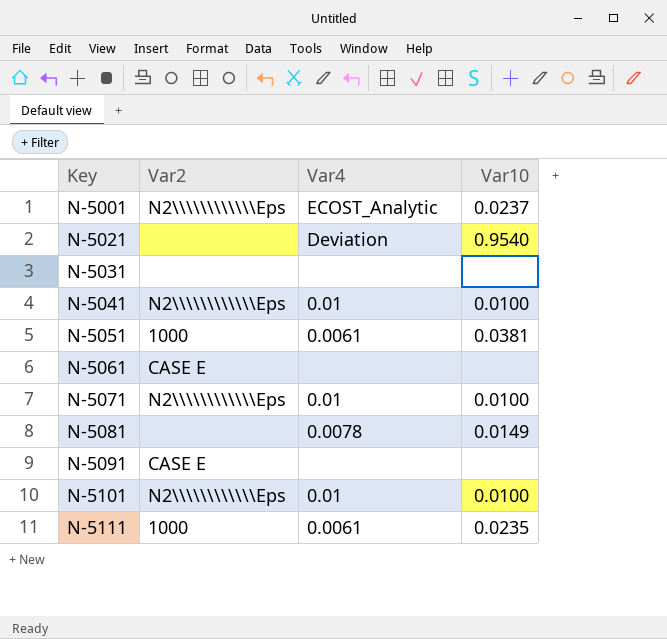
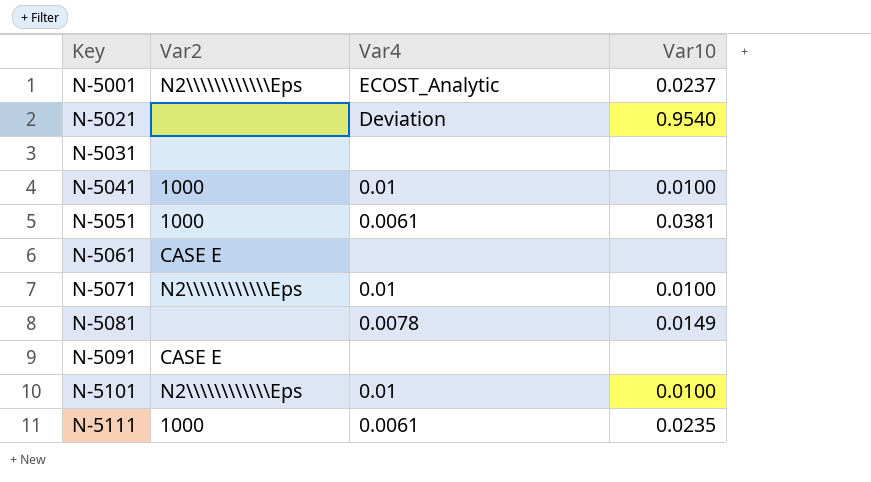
N-5041 | Var2: N2\\\\\\\\\\\\Eps -> 1000

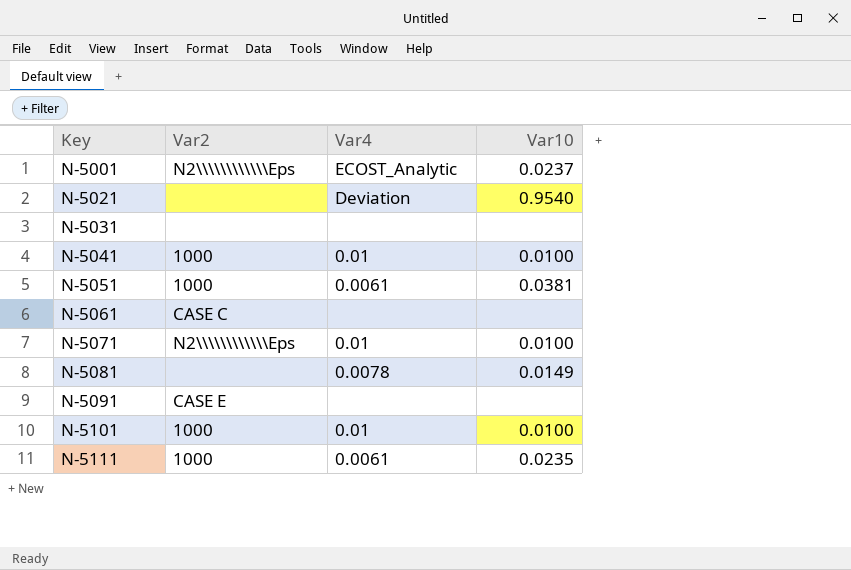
N-5061 | Var2: CASE E -> CASE C
N-5101 | Var2: N2\\\\\\\\\\\\Eps -> 1000

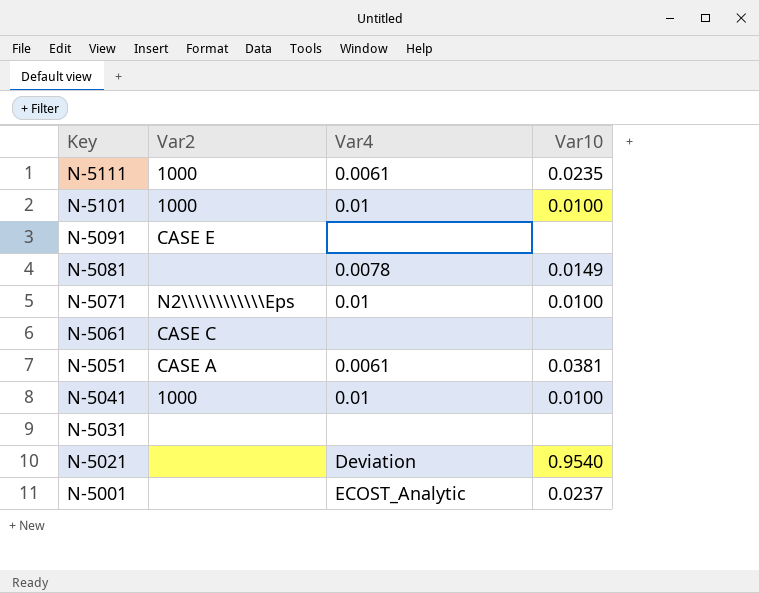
row order: Key ascending -> Key descending
N-5051 | Var2: 1000 -> CASE A
N-5001 | Var2: N2\\\\\\\\\\\\Eps -> none

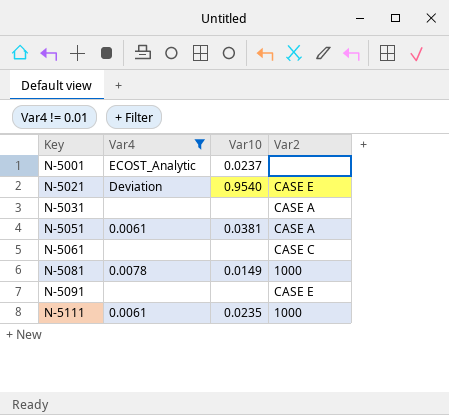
filter: none -> Var4 != 0.01
row order: Key descending -> Key ascending
column Var2 | position: 2 -> 4
N-5021 | Var2: none -> CASE E
N-5031 | Var2: none -> CASE A
N-5081 | Var2: none -> 1000

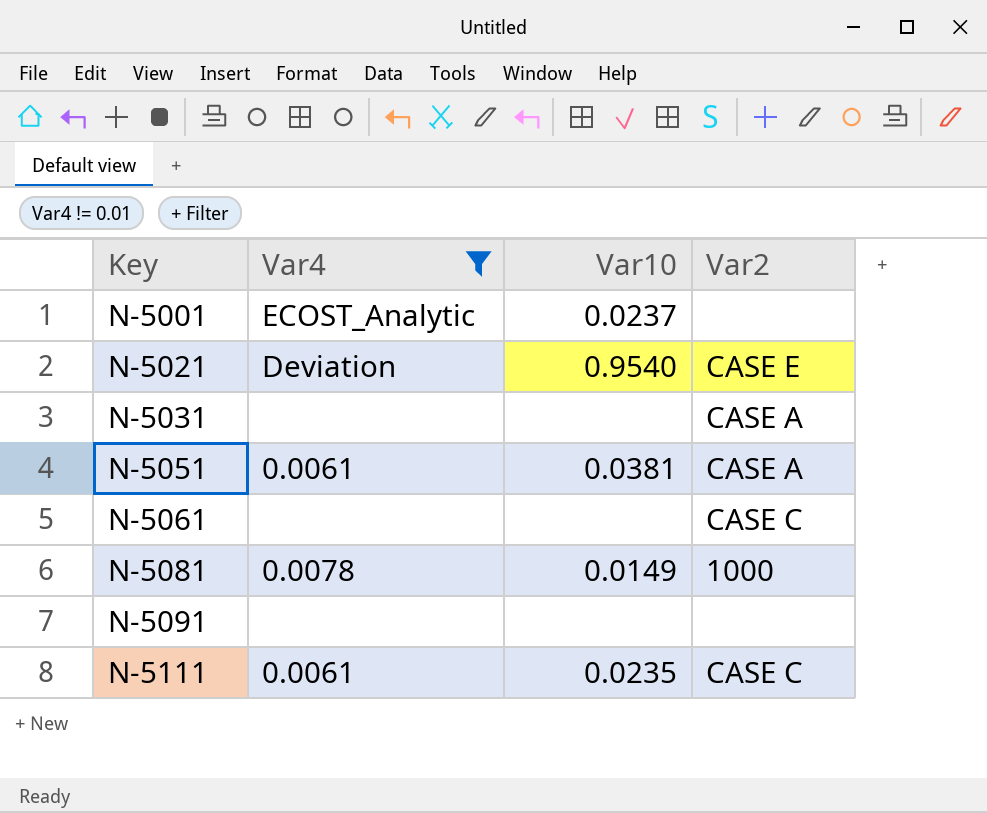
N-5091 | Var2: CASE E -> none
N-5111 | Var2: 1000 -> CASE C

